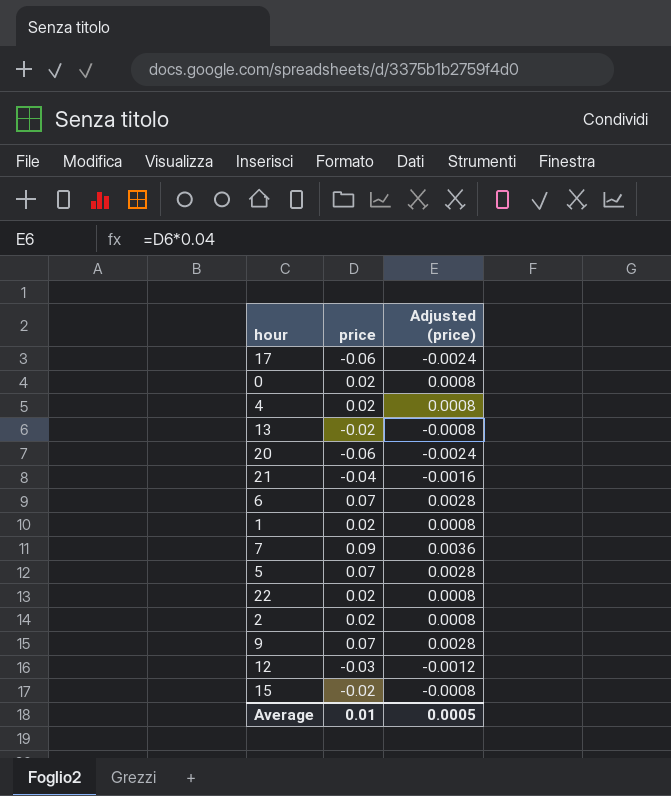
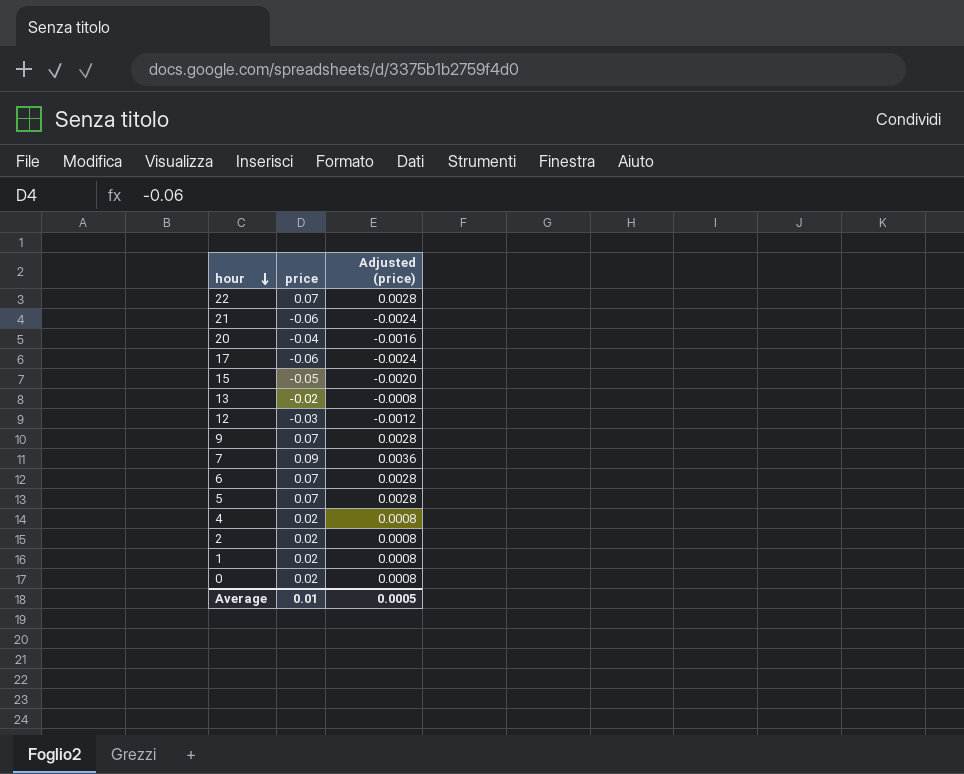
row order: none -> hour descending
22 | price: 0.02 -> 0.07
22 | Adjusted (price): 0.0008 -> 0.0028
21 | price: -0.04 -> -0.06
21 | Adjusted (price): -0.0016 -> -0.0024
20 | price: -0.06 -> -0.04
20 | Adjusted (price): -0.0024 -> -0.0016
15 | price: -0.02 -> -0.05
15 | Adjusted (price): -0.0008 -> -0.0020

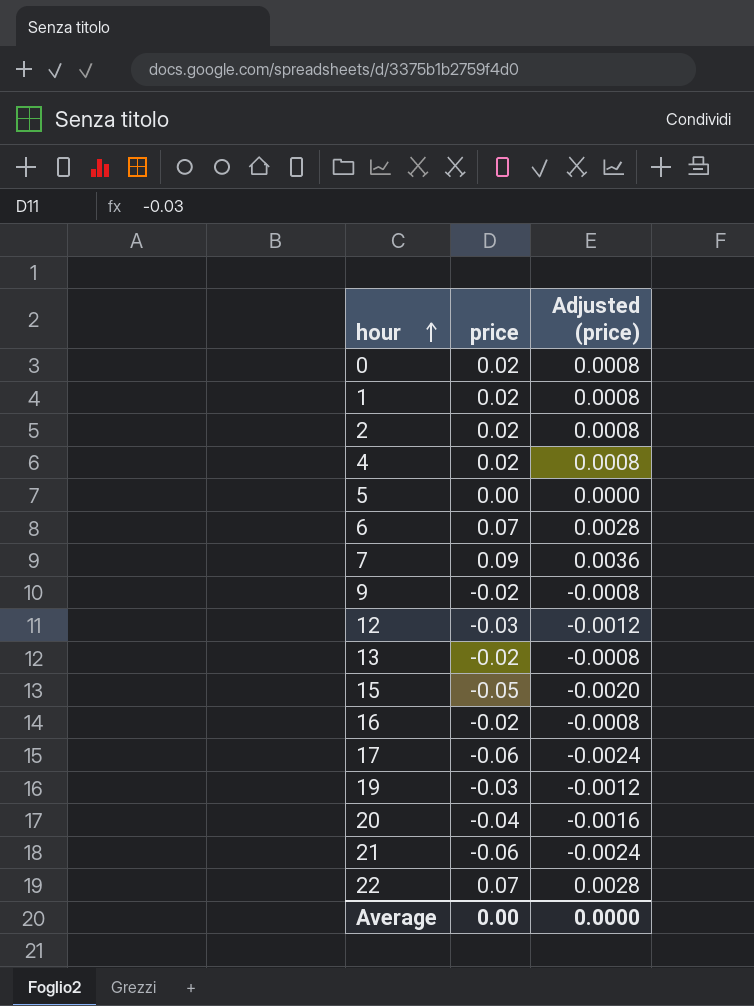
row order: hour descending -> hour ascending
5 | price: 0.07 -> 0.00
5 | Adjusted (price): 0.0028 -> 0.0000
9 | price: 0.07 -> -0.02
9 | Adjusted (price): 0.0028 -> -0.0008
row 16: none -> -0.02 | -0.0008
row 19: none -> -0.03 | -0.0012
Average | price: 0.01 -> 0.00
Average | Adjusted (price): 0.0005 -> 0.0000

